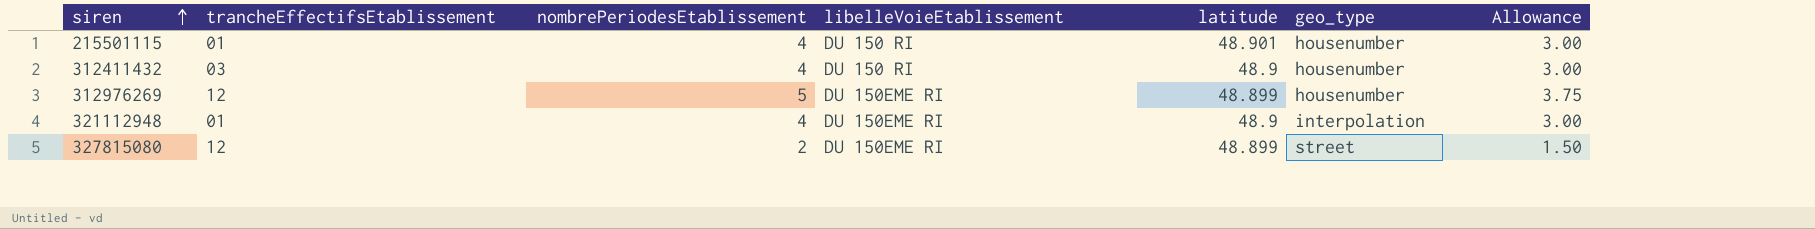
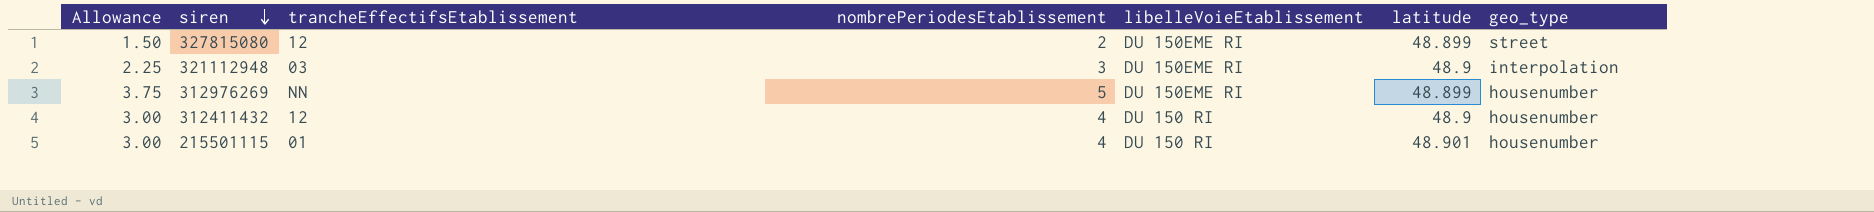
row order: siren ascending -> siren descending
column Allowance | position: 7 -> 1
321112948 | Allowance: 3.00 -> 2.25
321112948 | trancheEffectifsEtablissement: 01 -> 03
321112948 | nombrePeriodesEtablissement: 4 -> 3
312976269 | trancheEffectifsEtablissement: 12 -> NN
312411432 | trancheEffectifsEtablissement: 03 -> 12

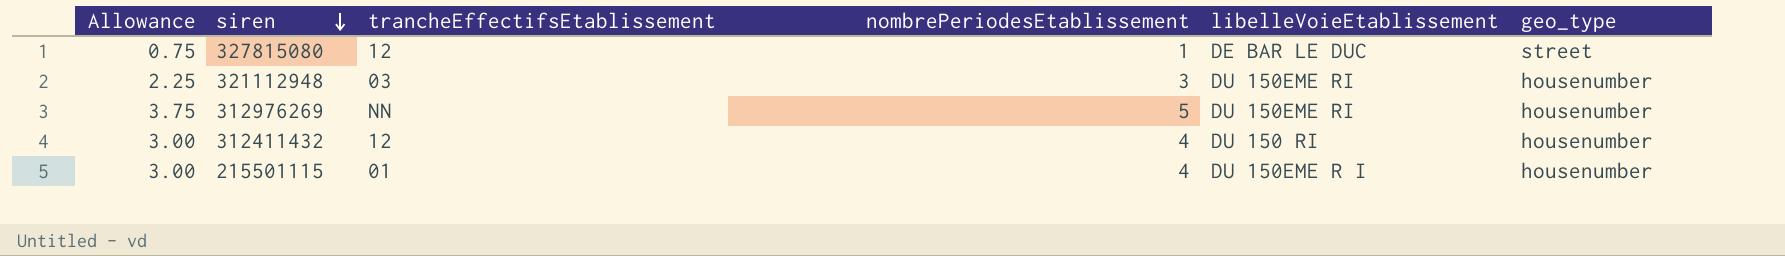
column latitude | position: 6 -> none
327815080 | Allowance: 1.50 -> 0.75
327815080 | nombrePeriodesEtablissement: 2 -> 1
327815080 | libelleVoieEtablissement: DU 150EME RI -> DE BAR LE DUC
321112948 | geo_type: interpolation -> housenumber
215501115 | libelleVoieEtablissement: DU 150 RI -> DU 150EME R I

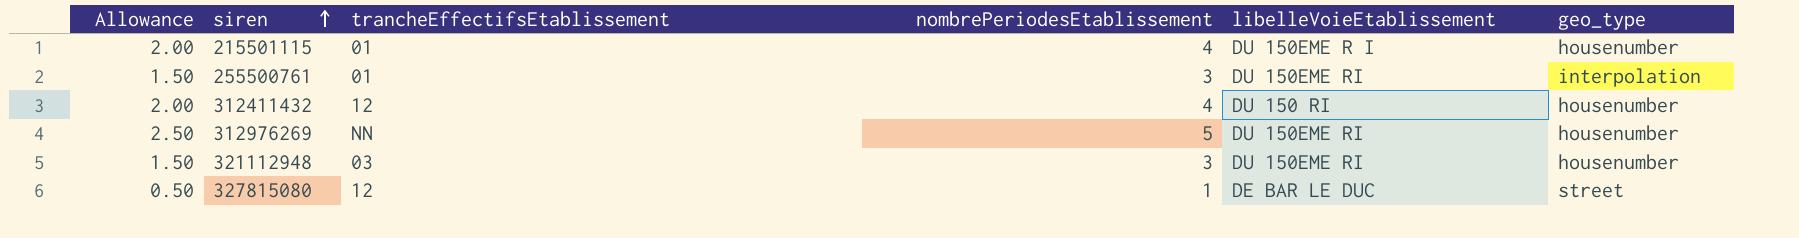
row order: siren descending -> siren ascending
column Allowance | formula: [nombrePeriodesEtablissement] * 0.75 -> [nombrePeriodesEtablissement] * 0.5
row 255500761: none -> 1.50 | 01 | 3 | DU 150EME RI | interpolation

